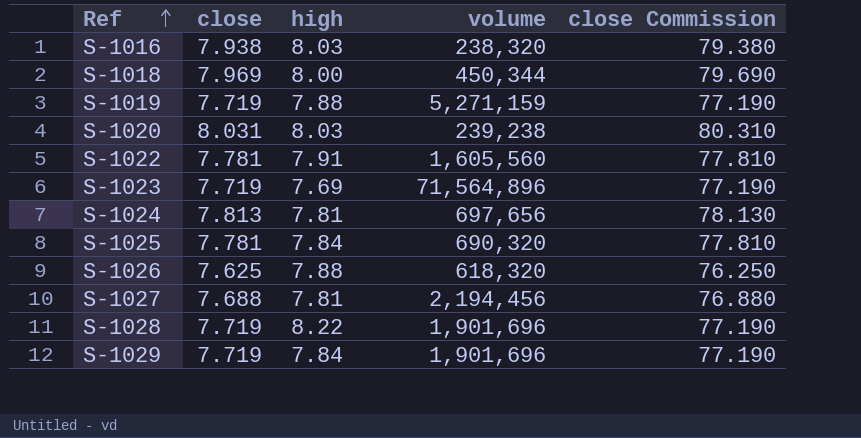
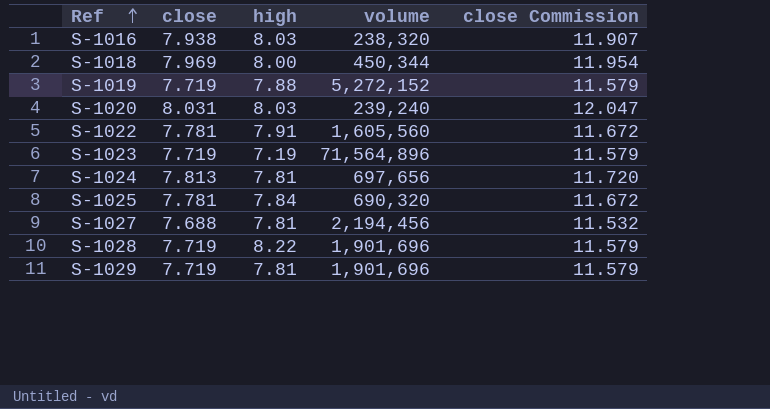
column close Commission | formula: [close] * 10 -> [close] * 1.5
row S-1026: 7.625 | 7.88 | 618,320 | 76.250 -> none
S-1019 | volume: 5,271,159 -> 5,272,152
S-1020 | volume: 239,238 -> 239,240
S-1023 | high: 7.69 -> 7.19
S-1029 | high: 7.84 -> 7.81

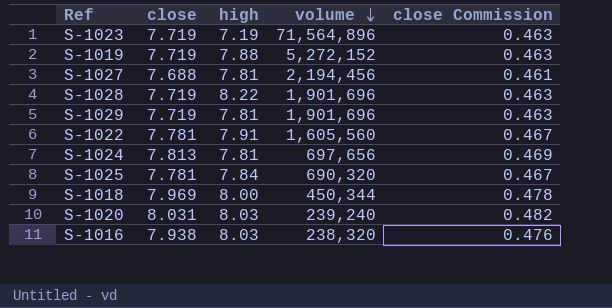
row order: Ref ascending -> volume descending
column close Commission | formula: [close] * 1.5 -> [close] * 0.06

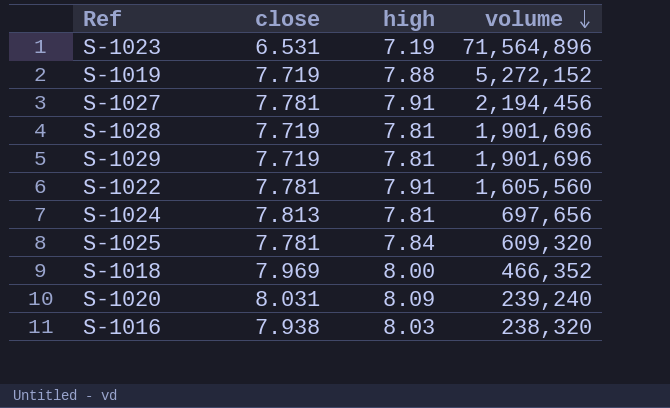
column close Commission | formula: [close] * 0.06 -> none
S-1023 | close: 7.719 -> 6.531
S-1027 | close: 7.688 -> 7.781
S-1027 | high: 7.81 -> 7.91
S-1028 | high: 8.22 -> 7.81
S-1025 | volume: 690,320 -> 609,320
S-1018 | volume: 450,344 -> 466,352
S-1020 | high: 8.03 -> 8.09

